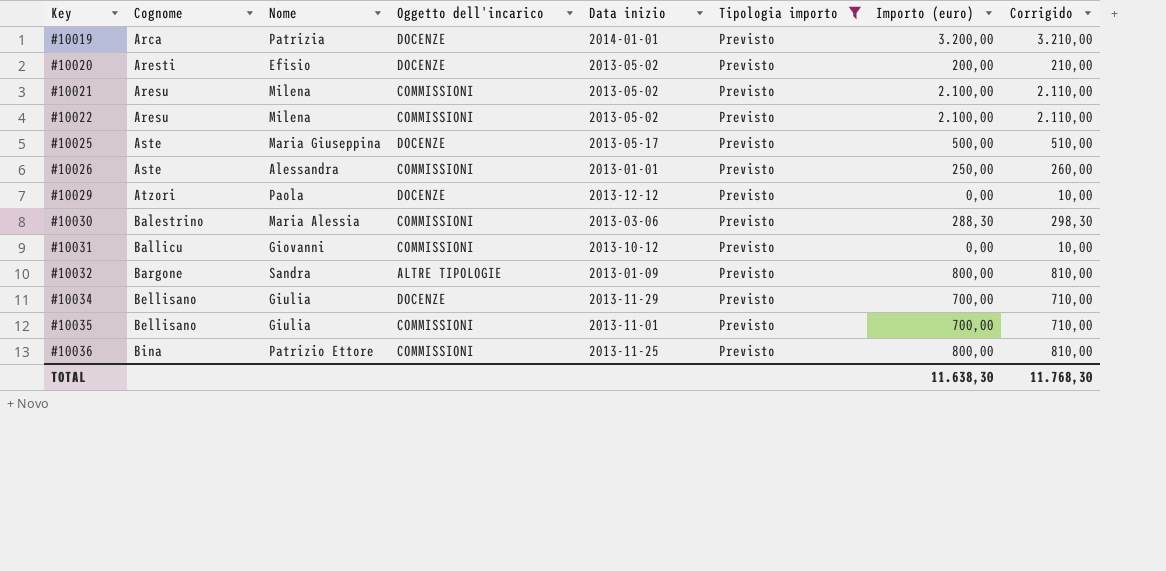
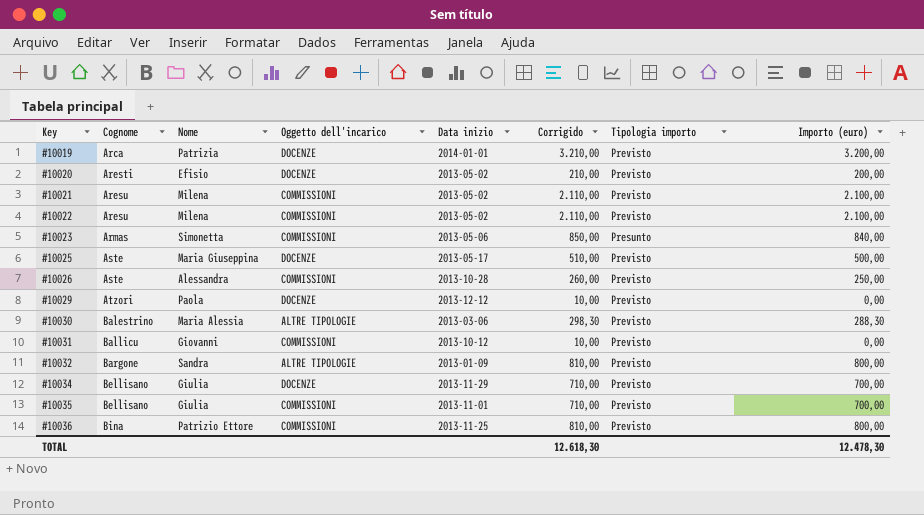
filter: Tipologia importo = Previsto -> none
column Corrigido | position: 8 -> 6
#10026 | Data inizio: 2013-01-01 -> 2013-10-28
#10030 | Oggetto dell'incarico: COMMISSIONI -> ALTRE TIPOLOGIE
TOTAL | Corrigido: 11.768,30 -> 12.618,30
TOTAL | Importo (euro): 11.638,30 -> 12.478,30

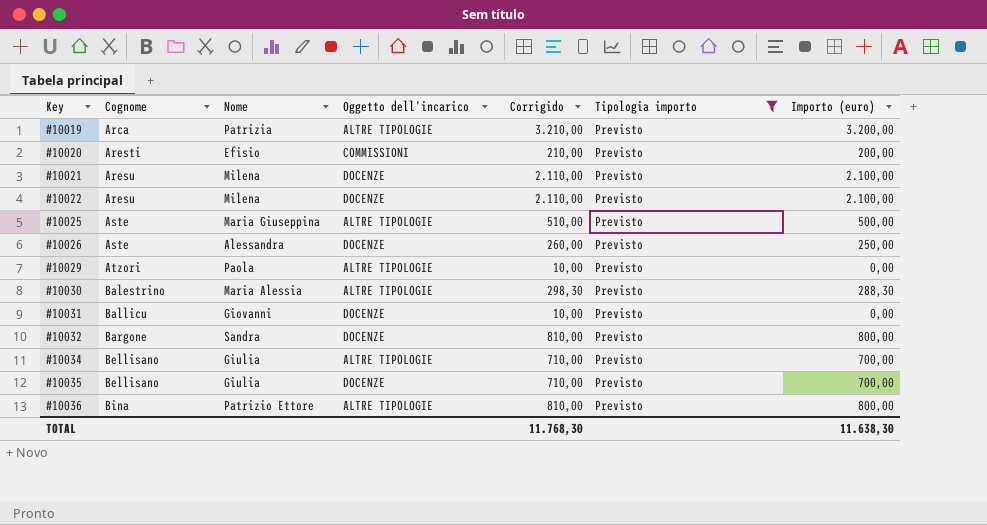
filter: none -> Tipologia importo = Previsto
column Data inizio | position: 5 -> none
#10019 | Oggetto dell'incarico: DOCENZE -> ALTRE TIPOLOGIE
#10020 | Oggetto dell'incarico: DOCENZE -> COMMISSIONI
#10021 | Oggetto dell'incarico: COMMISSIONI -> DOCENZE
#10022 | Oggetto dell'incarico: COMMISSIONI -> DOCENZE
#10025 | Oggetto dell'incarico: DOCENZE -> ALTRE TIPOLOGIE
#10026 | Oggetto dell'incarico: COMMISSIONI -> DOCENZE
#10029 | Oggetto dell'incarico: DOCENZE -> ALTRE TIPOLOGIE
#10031 | Oggetto dell'incarico: COMMISSIONI -> DOCENZE
#10032 | Oggetto dell'incarico: ALTRE TIPOLOGIE -> DOCENZE
#10034 | Oggetto dell'incarico: DOCENZE -> ALTRE TIPOLOGIE
#10035 | Oggetto dell'incarico: COMMISSIONI -> DOCENZE
#10036 | Oggetto dell'incarico: COMMISSIONI -> ALTRE TIPOLOGIE
TOTAL | Corrigido: 12.618,30 -> 11.768,30
TOTAL | Importo (euro): 12.478,30 -> 11.638,30

